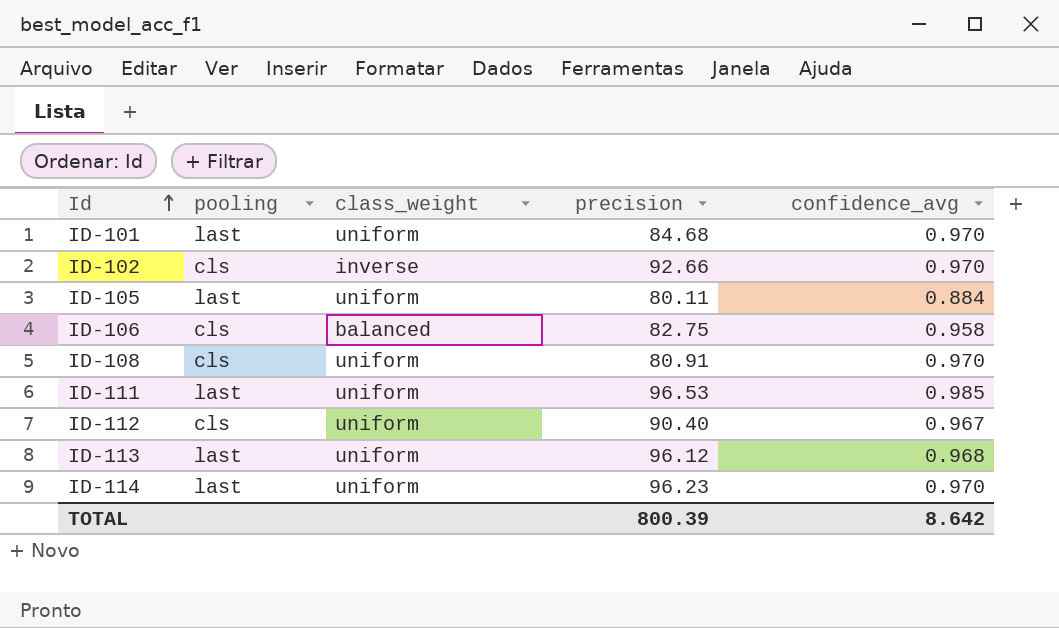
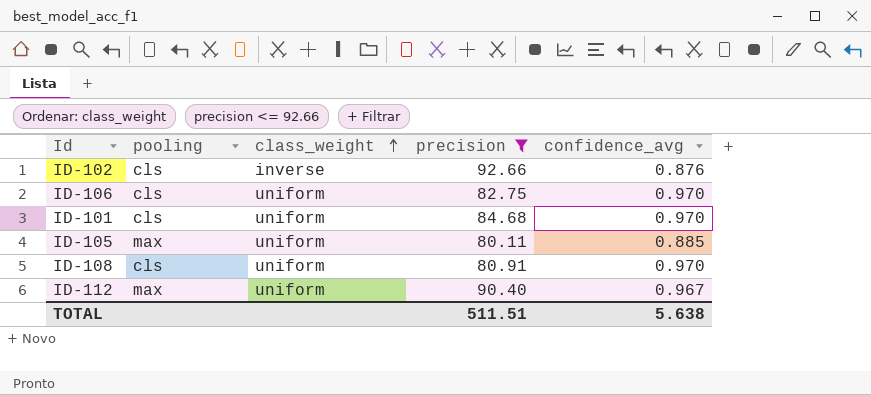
filter: none -> precision <= 92.66
row order: Id ascending -> class_weight ascending
ID-102 | confidence_avg: 0.970 -> 0.876
ID-106 | class_weight: balanced -> uniform
ID-106 | confidence_avg: 0.958 -> 0.970
ID-101 | pooling: last -> cls
ID-105 | pooling: last -> max
ID-105 | confidence_avg: 0.884 -> 0.885
ID-112 | pooling: cls -> max
TOTAL | precision: 800.39 -> 511.51
TOTAL | confidence_avg: 8.642 -> 5.638

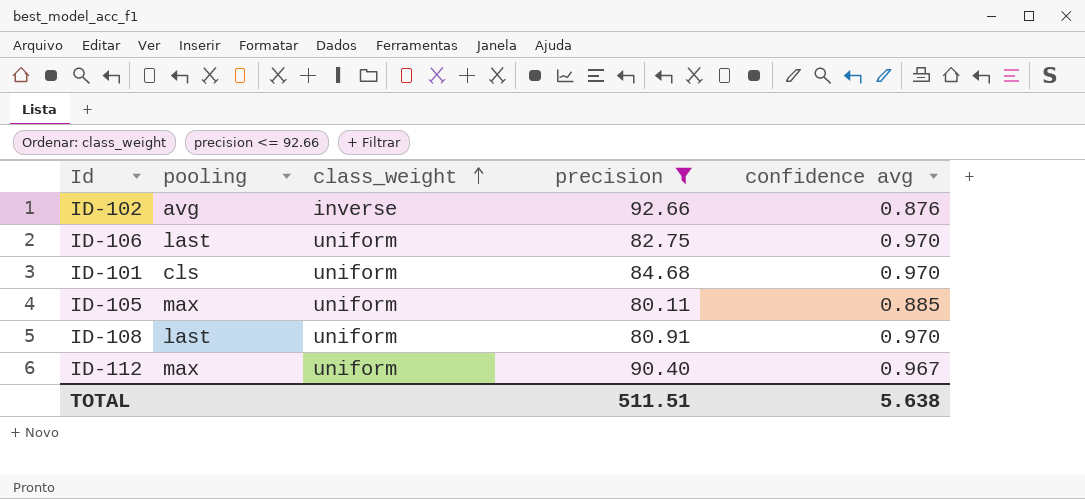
column name: confidence_avg -> confidence avg
ID-102 | pooling: cls -> avg
ID-106 | pooling: cls -> last
ID-108 | pooling: cls -> last

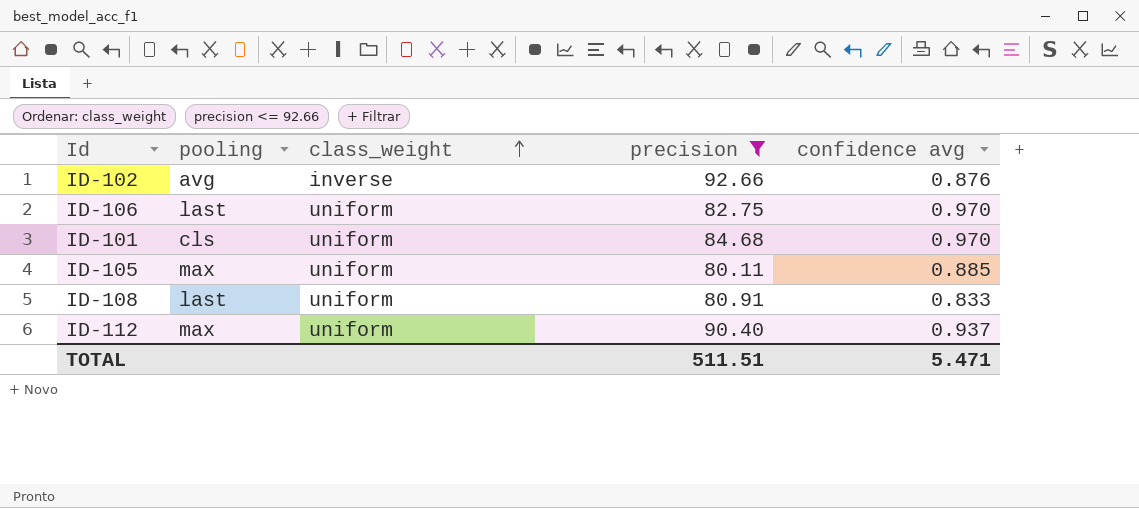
ID-108 | confidence avg: 0.970 -> 0.833
ID-112 | confidence avg: 0.967 -> 0.937
TOTAL | confidence avg: 5.638 -> 5.471

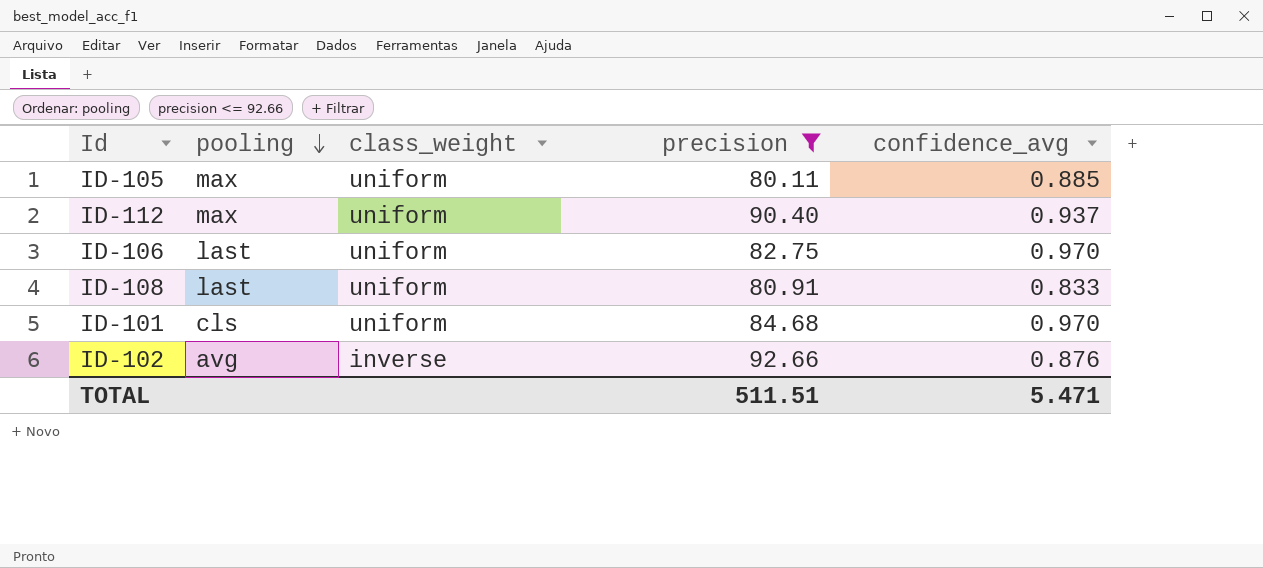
row order: class_weight ascending -> pooling descending
column name: confidence avg -> confidence_avg

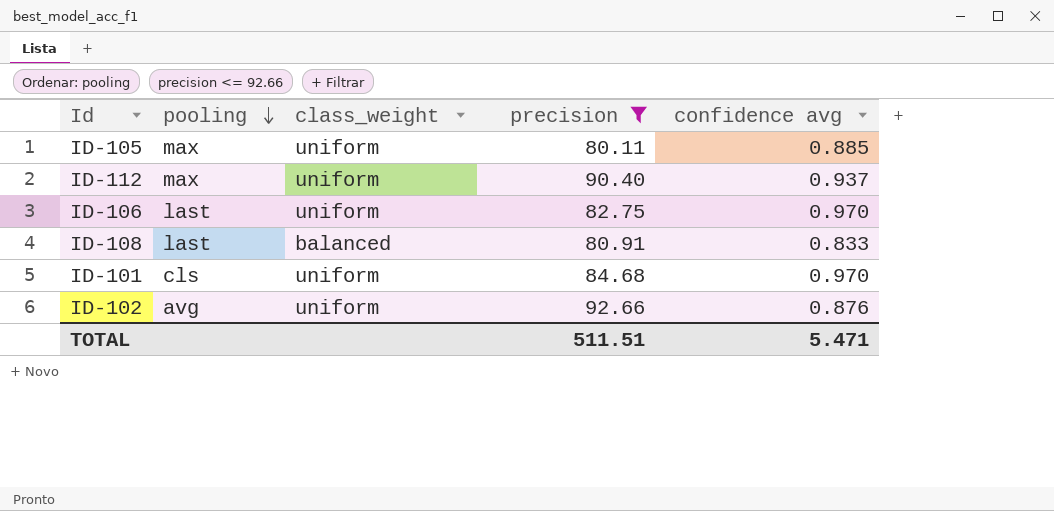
column name: confidence_avg -> confidence avg
ID-108 | class_weight: uniform -> balanced
ID-102 | class_weight: inverse -> uniform

